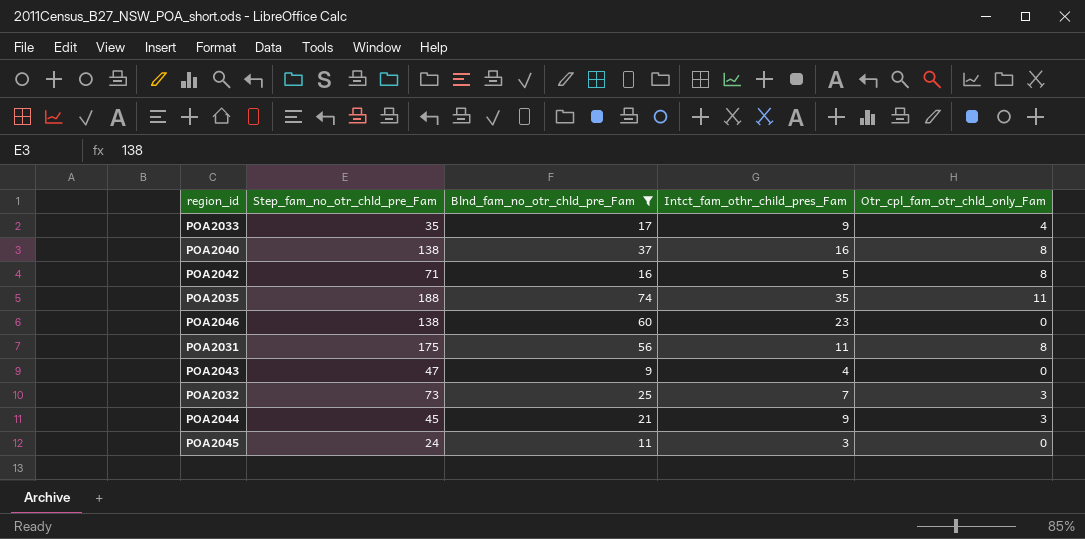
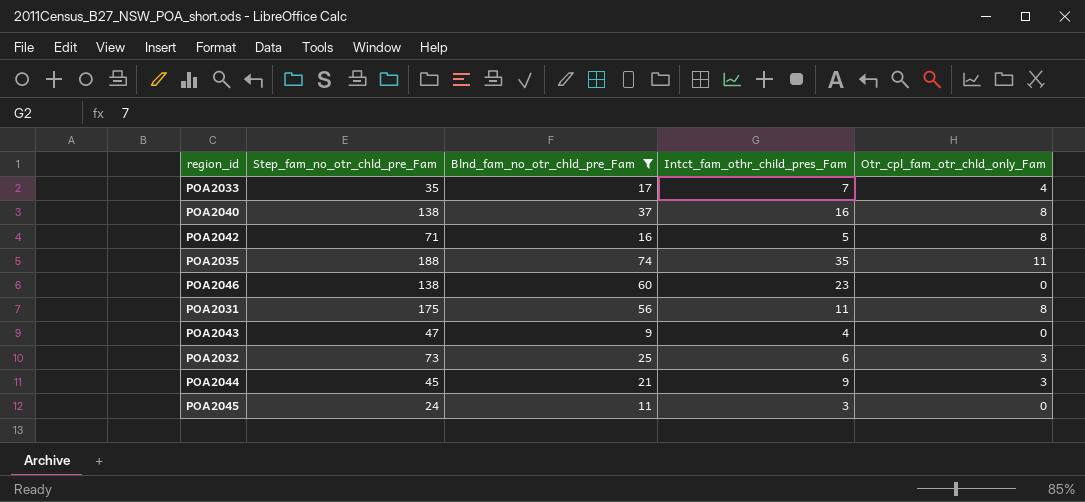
POA2033 | Intct_fam_othr_child_pres_Fam: 9 -> 7
POA2032 | Intct_fam_othr_child_pres_Fam: 7 -> 6

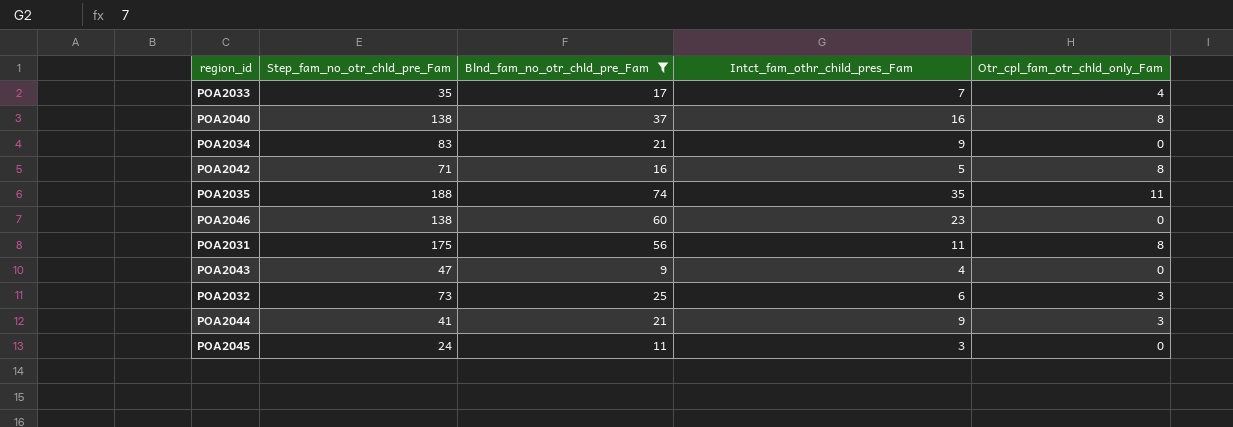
row POA2034: none -> 83 | 21 | 9 | 0
POA2044 | Step_fam_no_otr_chld_pre_Fam: 45 -> 41

